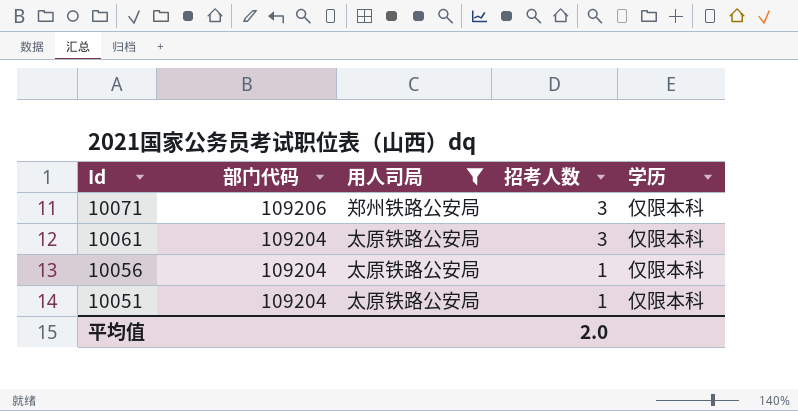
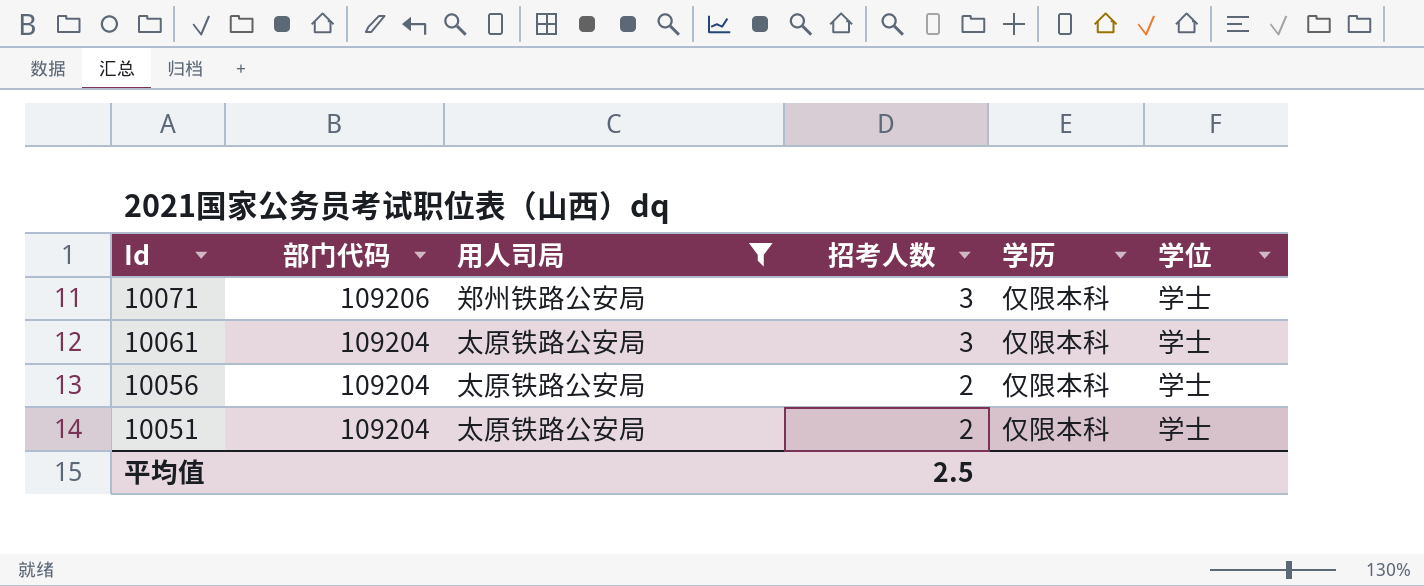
column 学位 | position: none -> 6
10056 | 招考人数: 1 -> 2
10051 | 招考人数: 1 -> 2
平均值 | 招考人数: 2.0 -> 2.5

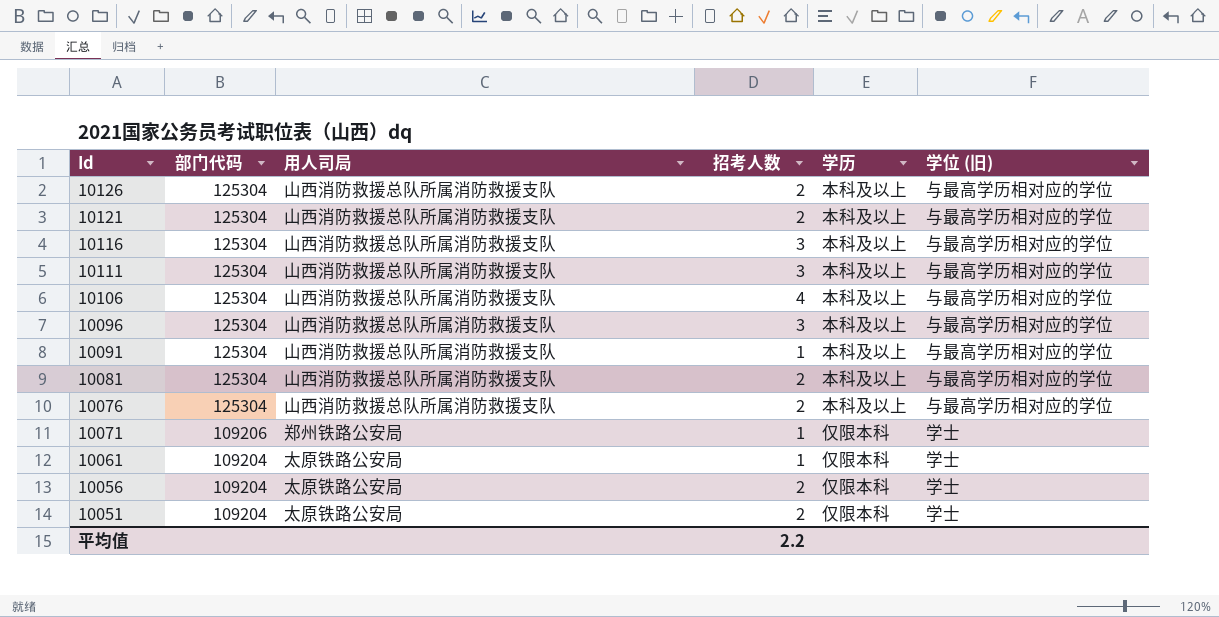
filter: 用人司局 != 山西消防救援总队所属消防救援支队 -> none
column name: 学位 -> 学位 (旧)
10071 | 招考人数: 3 -> 1
10061 | 招考人数: 3 -> 1
平均值 | 招考人数: 2.5 -> 2.2

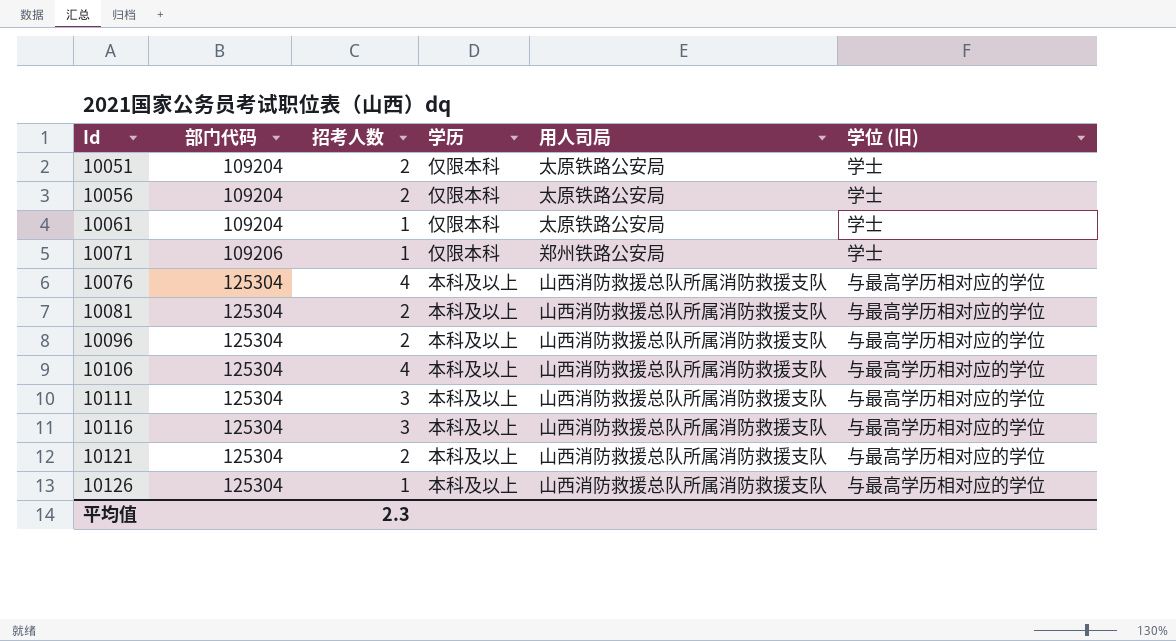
row order: Id descending -> Id ascending
column 用人司局 | position: 3 -> 5
row 10091: 125304 | 山西消防救援总队所属消防救援支队 | 1 | 本科及以上 | 与最高学历相对应的学位 -> none
10076 | 招考人数: 2 -> 4
10096 | 招考人数: 3 -> 2
10126 | 招考人数: 2 -> 1
平均值 | 招考人数: 2.2 -> 2.3

